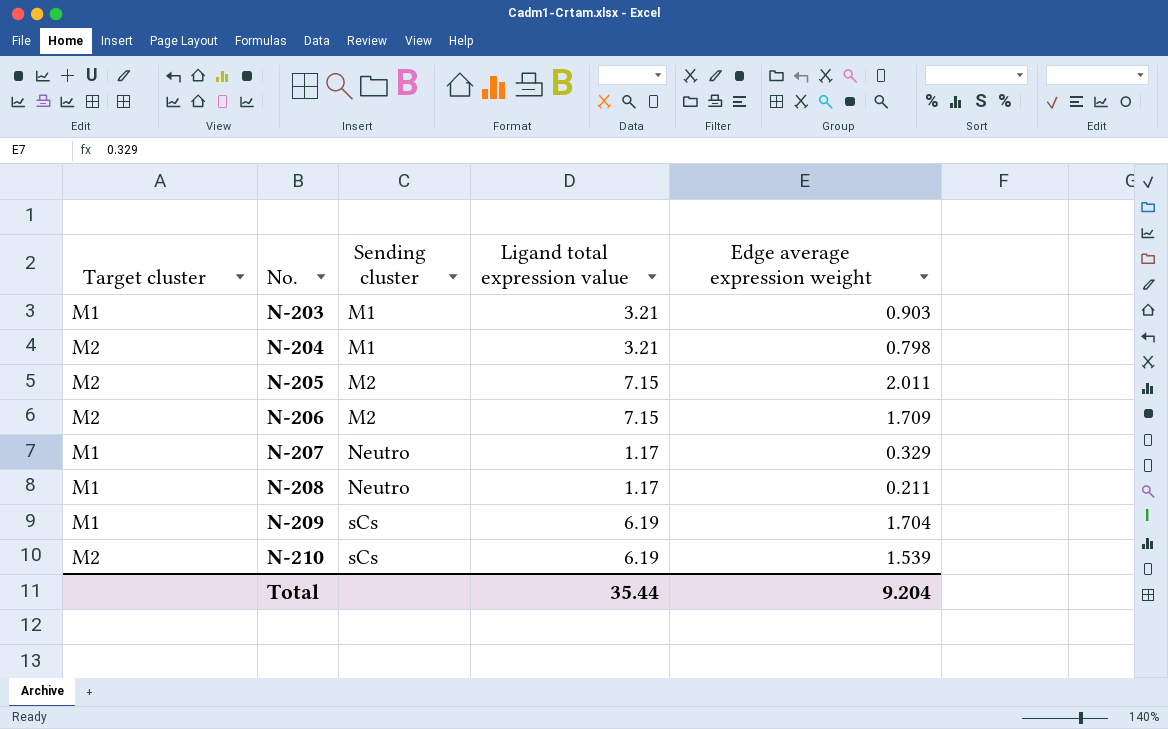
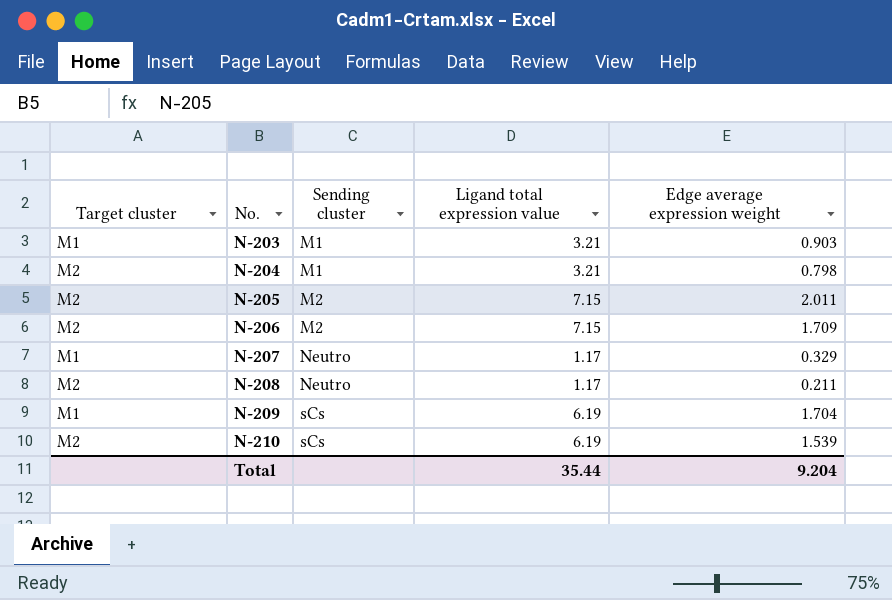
N-208 | Target cluster: M1 -> M2

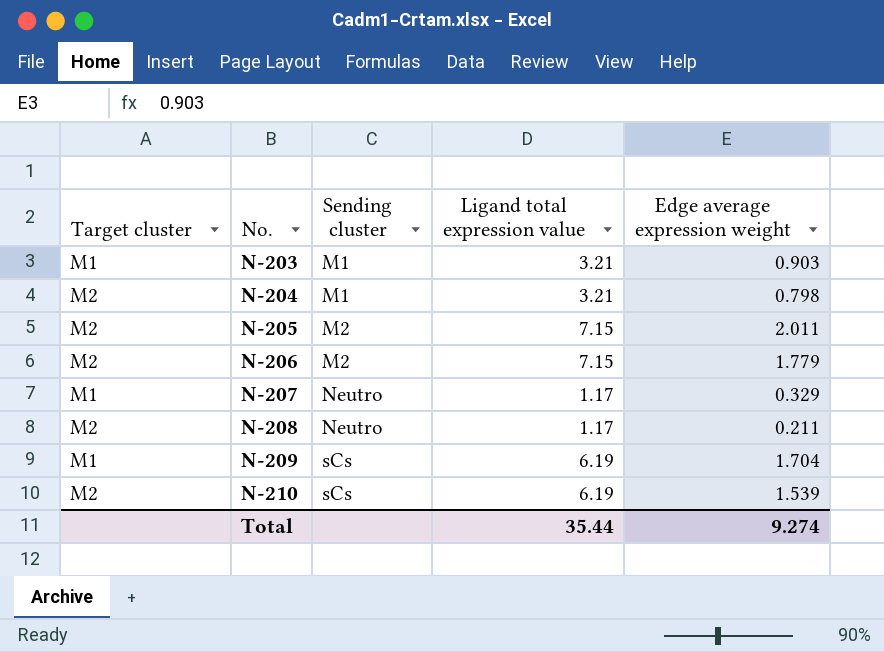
N-206 | Edge average expression weight: 1.709 -> 1.779
Total | Edge average expression weight: 9.204 -> 9.274

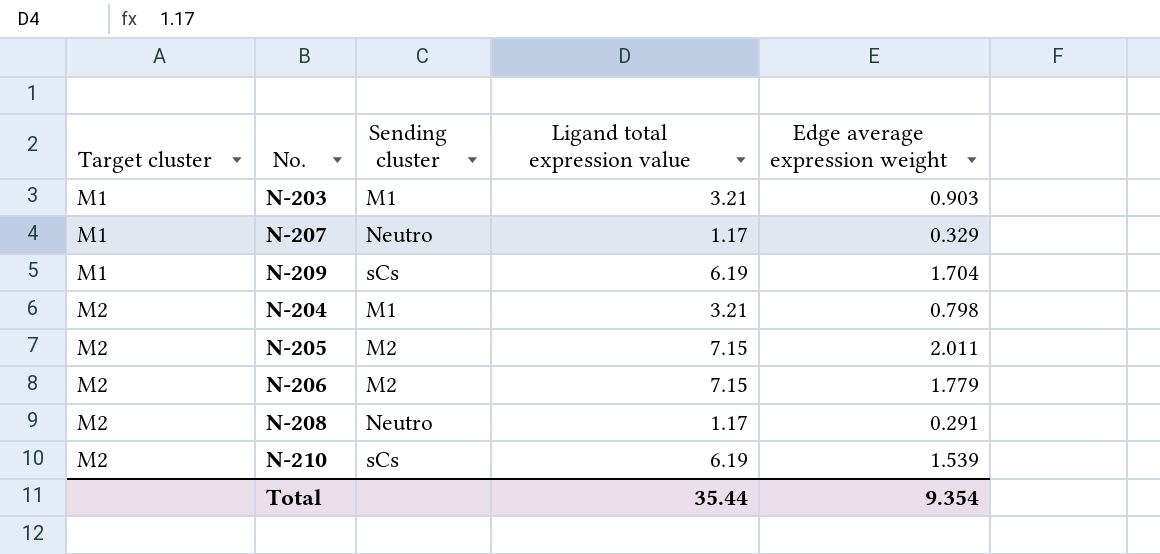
row order: No. ascending -> Target cluster ascending
N-208 | Edge average expression weight: 0.211 -> 0.291
Total | Edge average expression weight: 9.274 -> 9.354

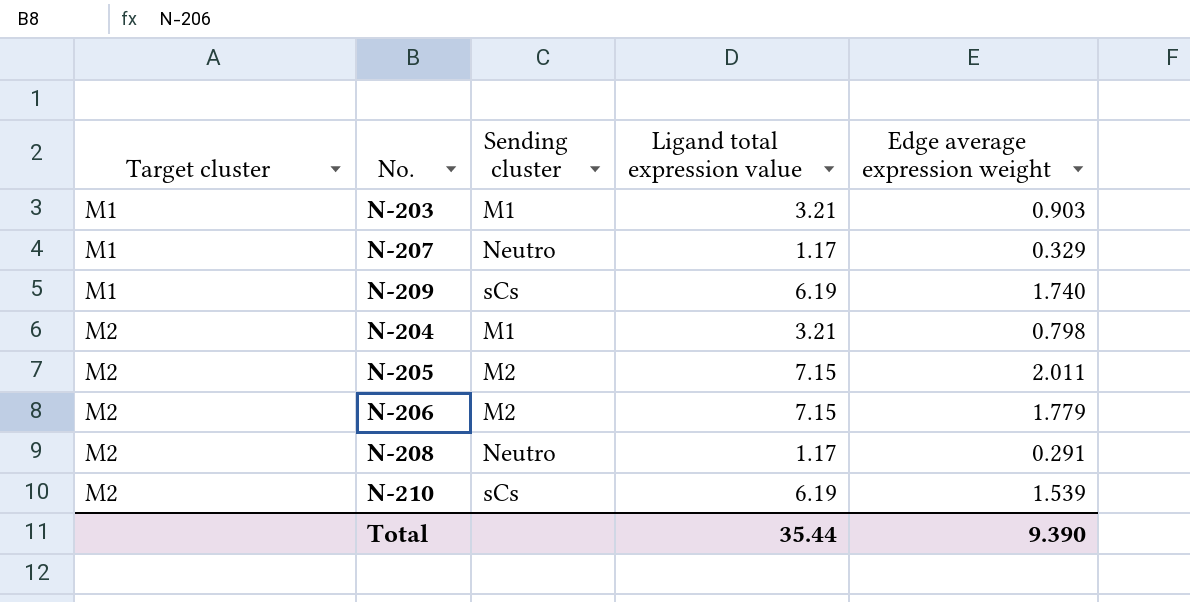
N-209 | Edge average expression weight: 1.704 -> 1.740
Total | Edge average expression weight: 9.354 -> 9.390

